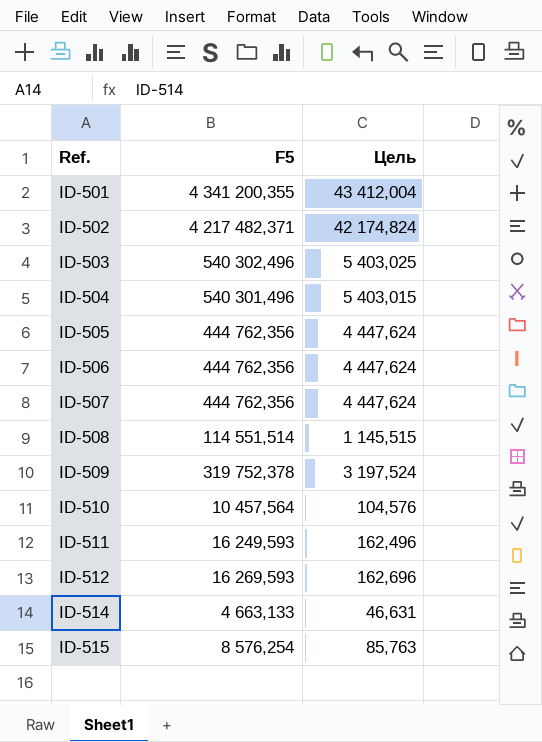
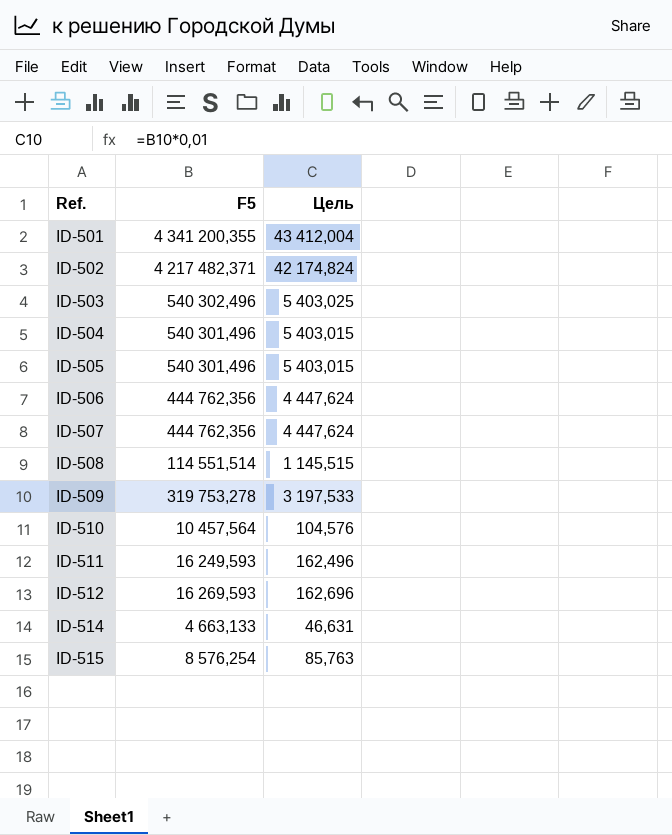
ID-505 | F5: 444 762,356 -> 540 301,496
ID-505 | Цель: 4 447,624 -> 5 403,015
ID-509 | F5: 319 752,378 -> 319 753,278
ID-509 | Цель: 3 197,524 -> 3 197,533

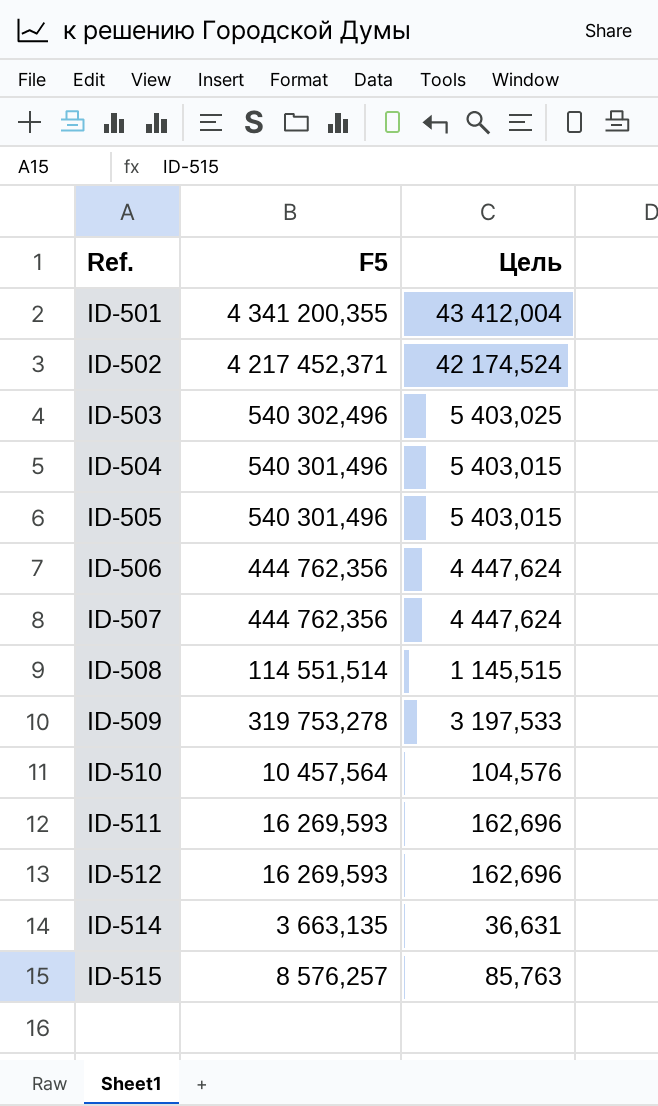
ID-502 | F5: 4 217 482,371 -> 4 217 452,371
ID-502 | Цель: 42 174,824 -> 42 174,524
ID-511 | F5: 16 249,593 -> 16 269,593
ID-511 | Цель: 162,496 -> 162,696
ID-514 | F5: 4 663,133 -> 3 663,135
ID-514 | Цель: 46,631 -> 36,631
ID-515 | F5: 8 576,254 -> 8 576,257

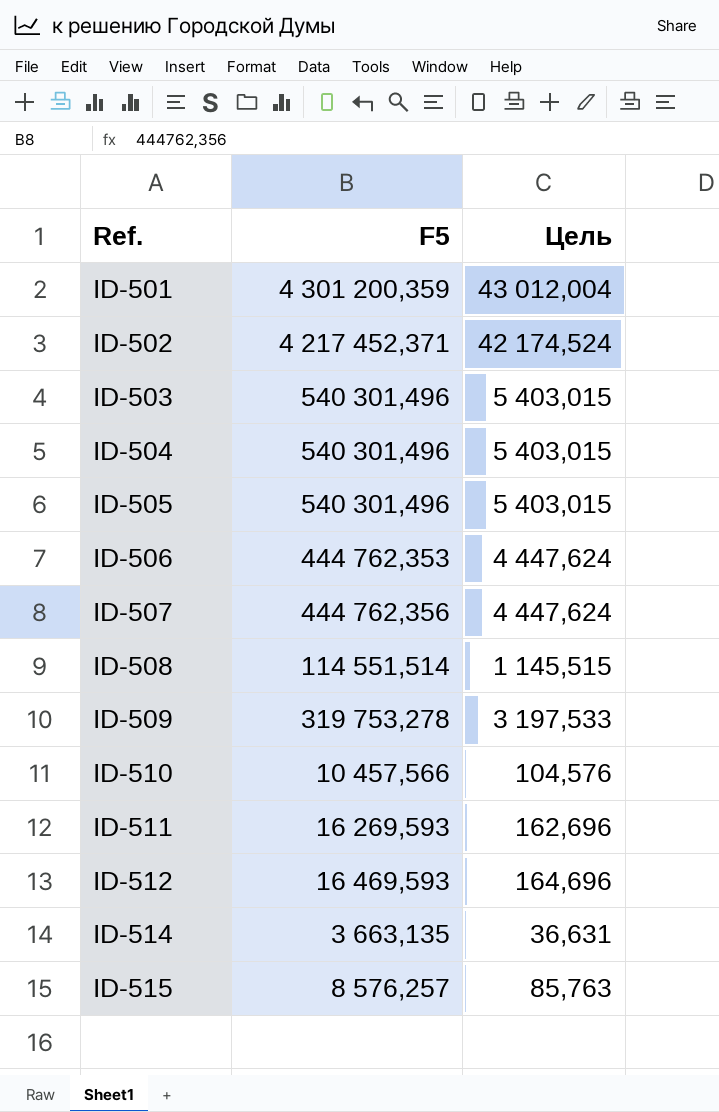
ID-501 | F5: 4 341 200,355 -> 4 301 200,359
ID-501 | Цель: 43 412,004 -> 43 012,004
ID-503 | F5: 540 302,496 -> 540 301,496
ID-503 | Цель: 5 403,025 -> 5 403,015
ID-506 | F5: 444 762,356 -> 444 762,353
ID-510 | F5: 10 457,564 -> 10 457,566
ID-512 | F5: 16 269,593 -> 16 469,593
ID-512 | Цель: 162,696 -> 164,696

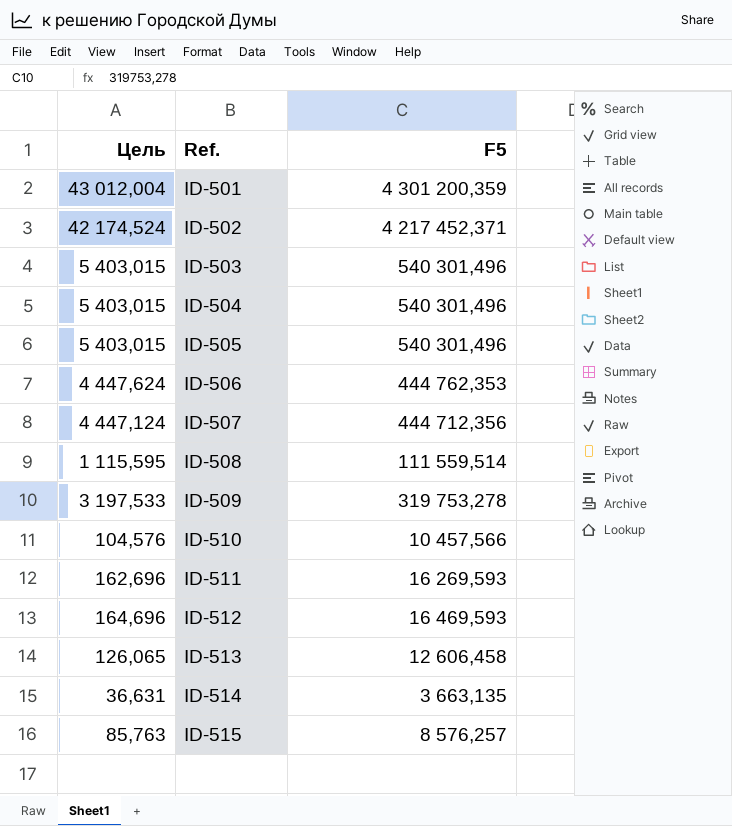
column Цель | position: 3 -> 1
ID-507 | Цель: 4 447,624 -> 4 447,124
ID-507 | F5: 444 762,356 -> 444 712,356
ID-508 | Цель: 1 145,515 -> 1 115,595
ID-508 | F5: 114 551,514 -> 111 559,514
row ID-513: none -> 126,065 | 12 606,458

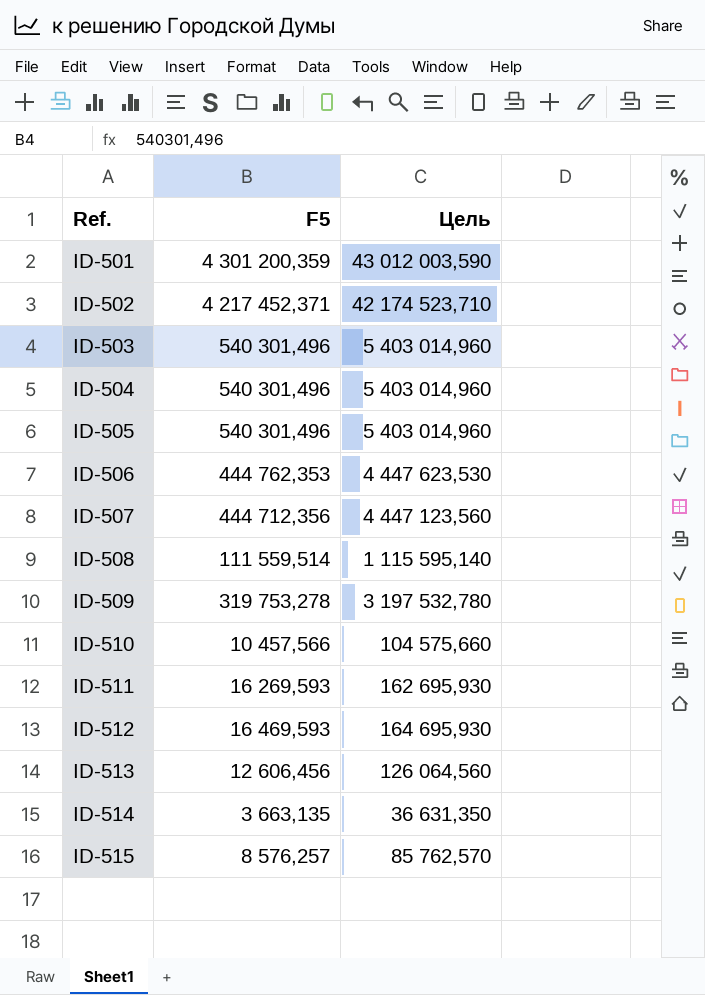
column Цель | formula: [F5] * 0,01 -> [F5] * 10
column Цель | position: 1 -> 3
ID-513 | F5: 12 606,458 -> 12 606,456

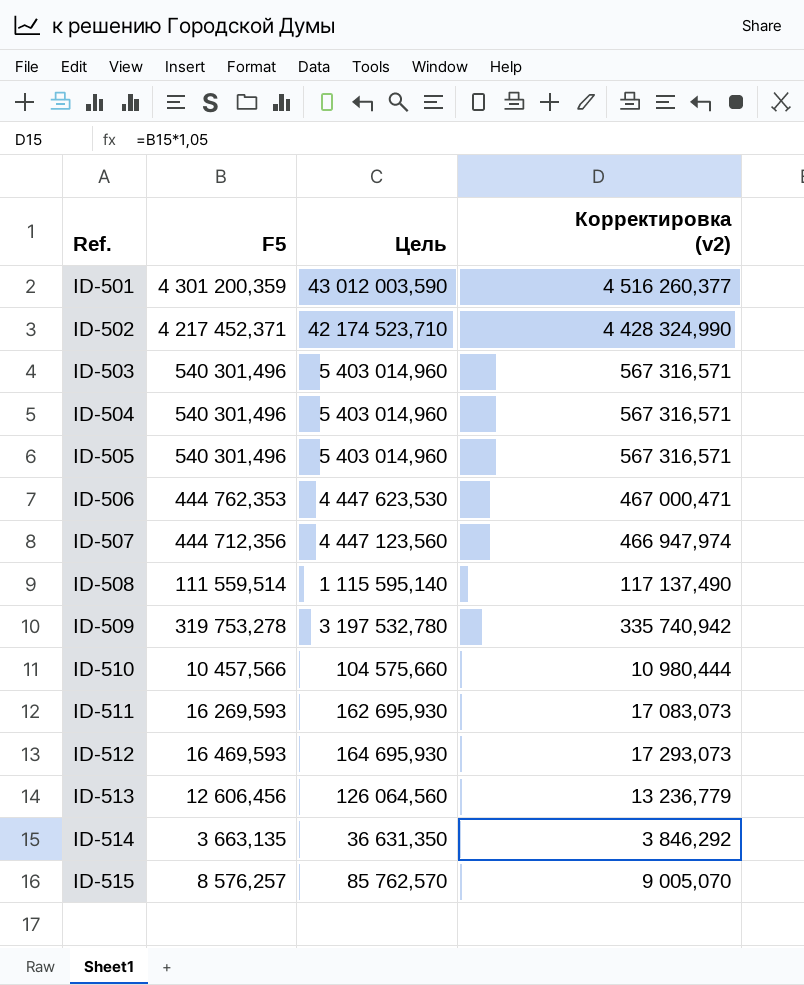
column Корректировка (v2) | formula: none -> [F5] * 1,05

